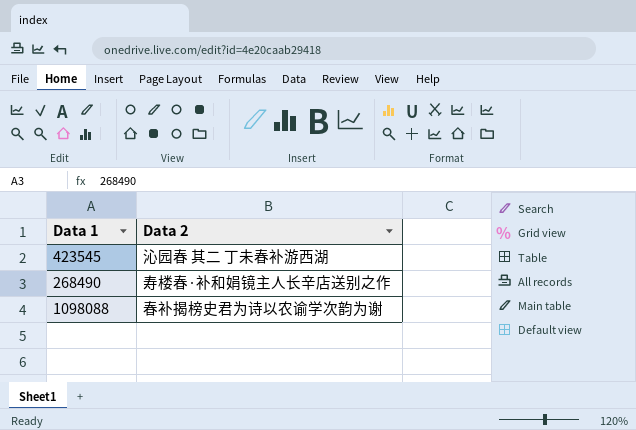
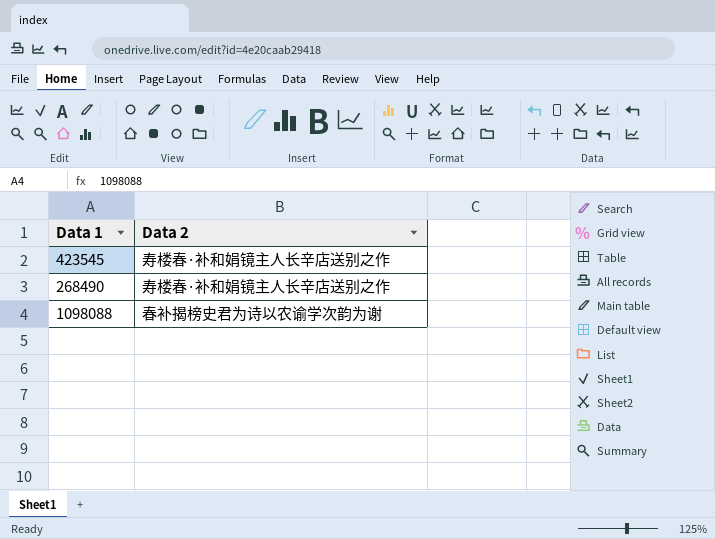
423545 | Data 2: 沁园春 其二 丁未春补游西湖 -> 寿楼春·补和娟镜主人长辛店送别之作

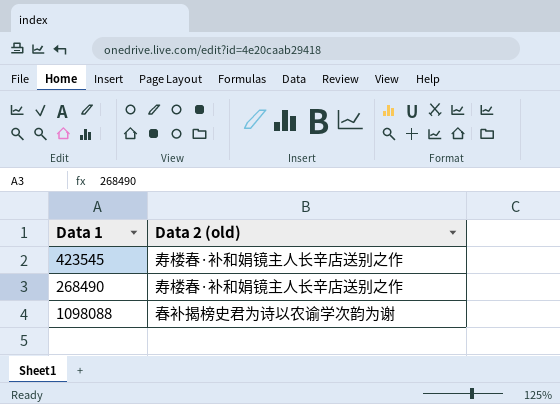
column name: Data 2 -> Data 2 (old)

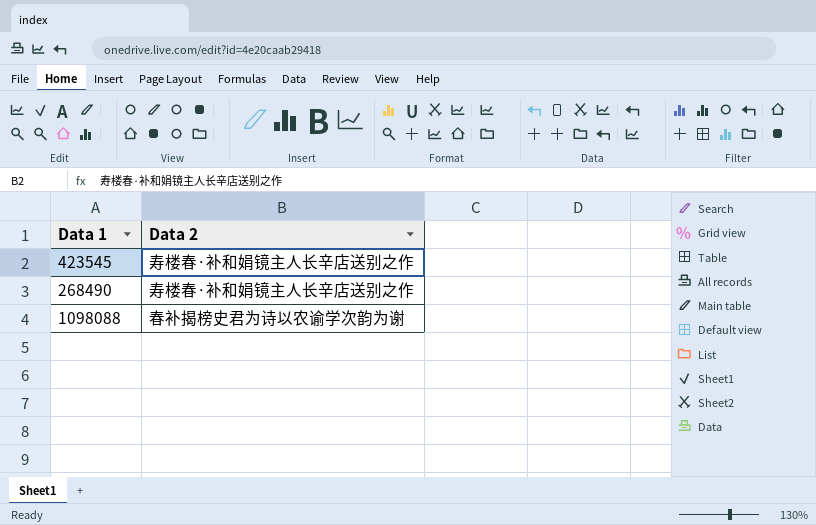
column name: Data 2 (old) -> Data 2

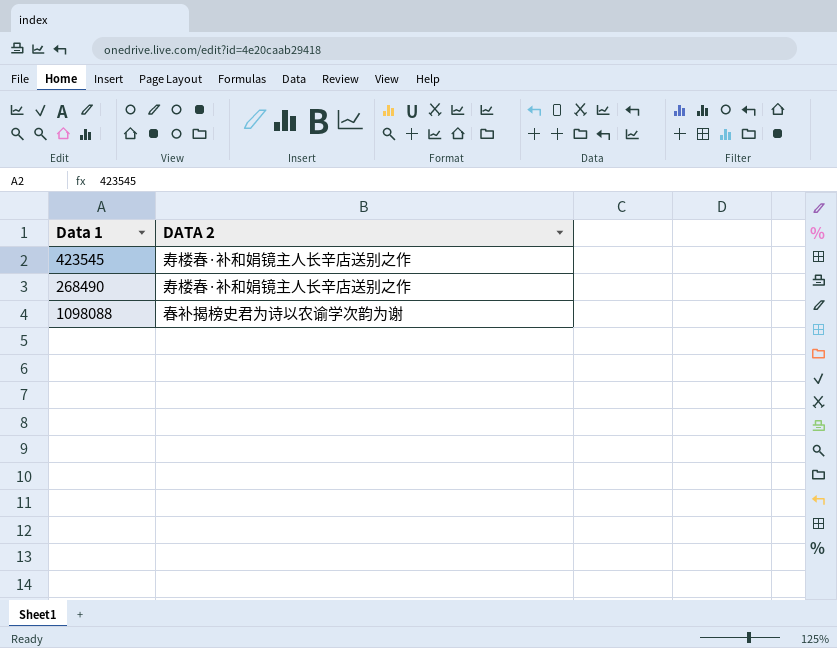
column name: Data 2 -> DATA 2

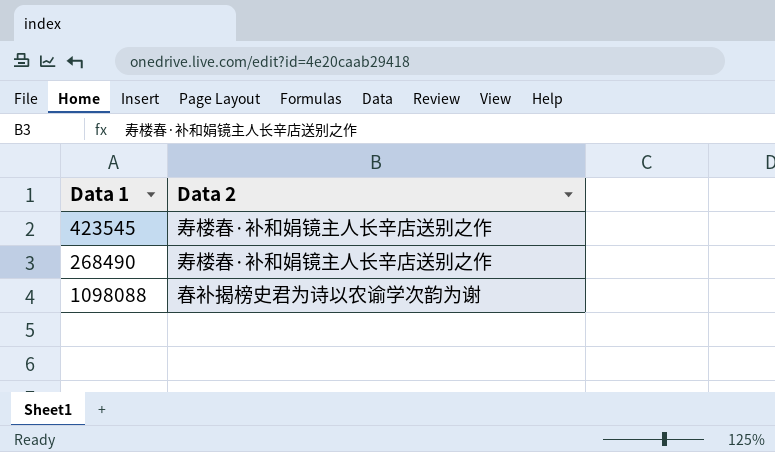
column name: DATA 2 -> Data 2

